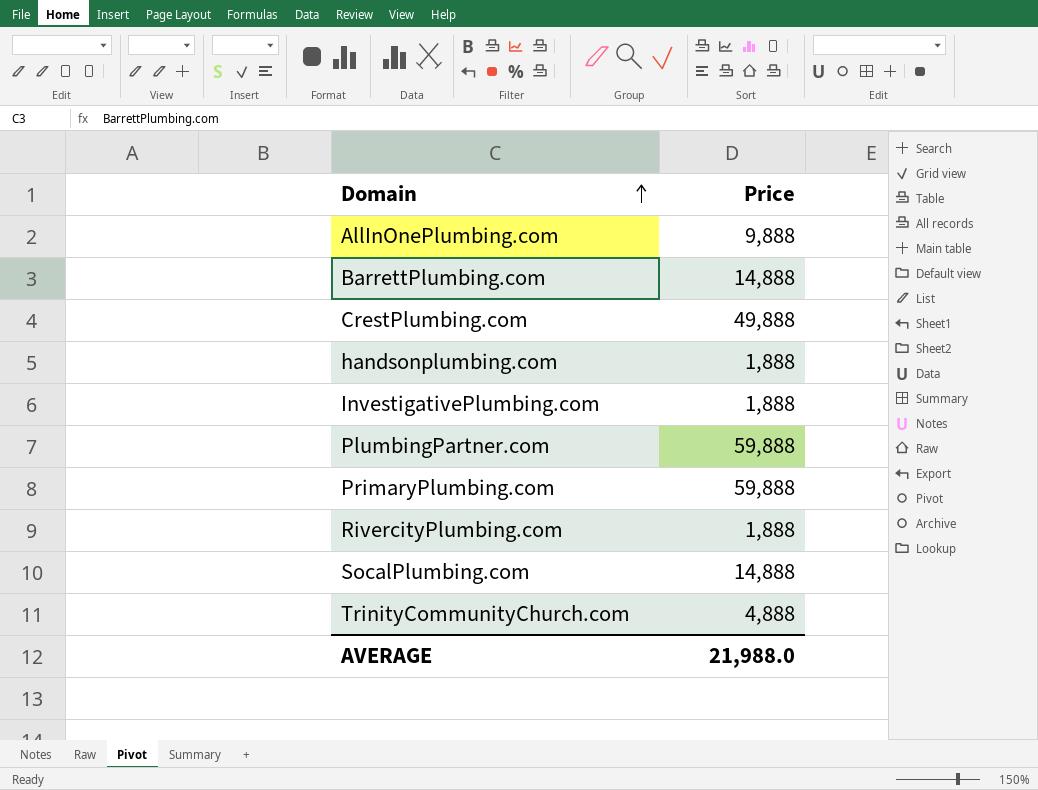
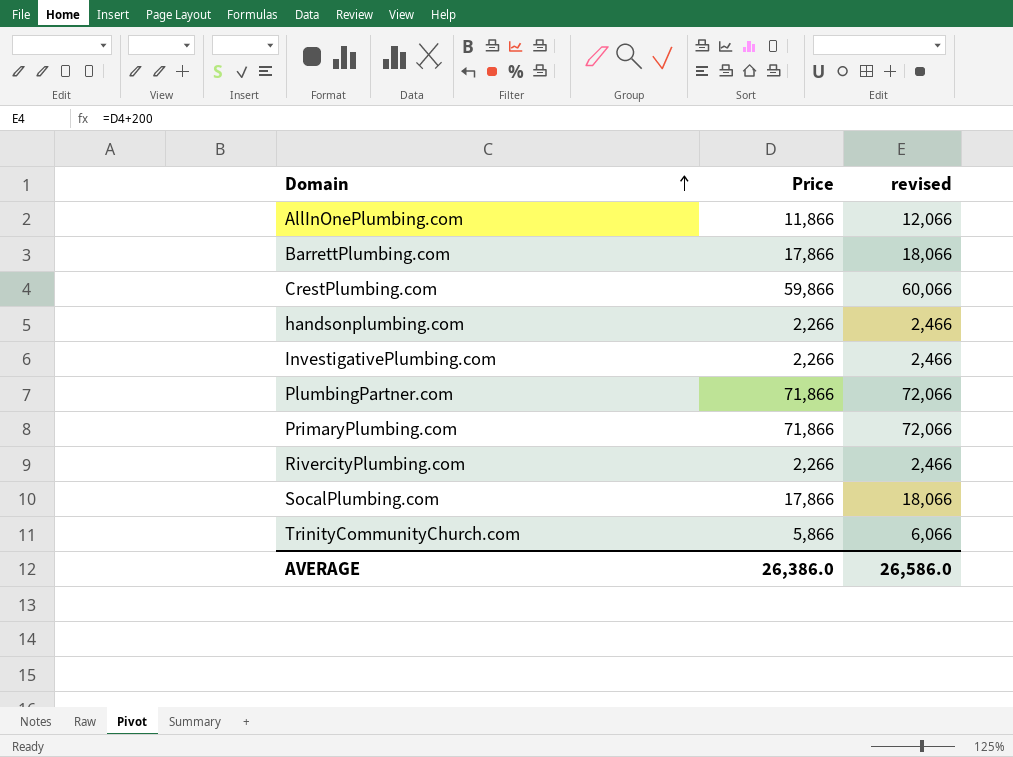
column revised | formula: none -> [Price] + 200
AllInOnePlumbing.com | Price: 9,888 -> 11,866
BarrettPlumbing.com | Price: 14,888 -> 17,866
CrestPlumbing.com | Price: 49,888 -> 59,866
handsonplumbing.com | Price: 1,888 -> 2,266
InvestigativePlumbing.com | Price: 1,888 -> 2,266
PlumbingPartner.com | Price: 59,888 -> 71,866
PrimaryPlumbing.com | Price: 59,888 -> 71,866
RivercityPlumbing.com | Price: 1,888 -> 2,266
SocalPlumbing.com | Price: 14,888 -> 17,866
TrinityCommunityChurch.com | Price: 4,888 -> 5,866
AVERAGE | Price: 21,988.0 -> 26,386.0

